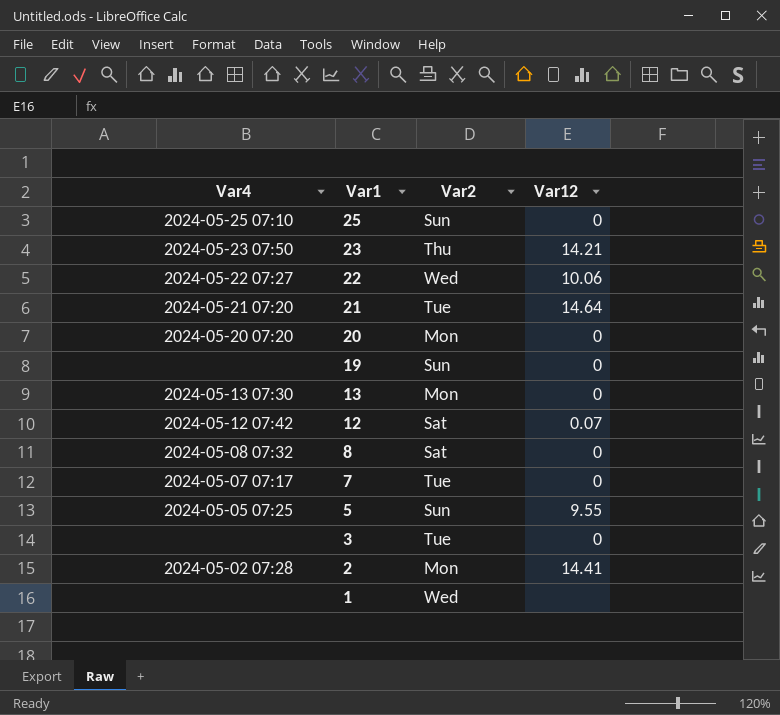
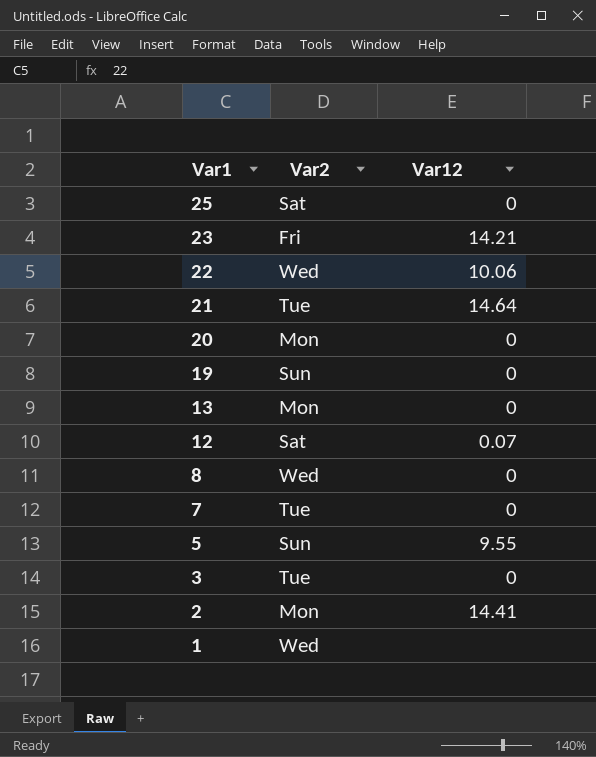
column Var4 | position: 1 -> none
25 | Var2: Sun -> Sat
23 | Var2: Thu -> Fri
8 | Var2: Sat -> Wed

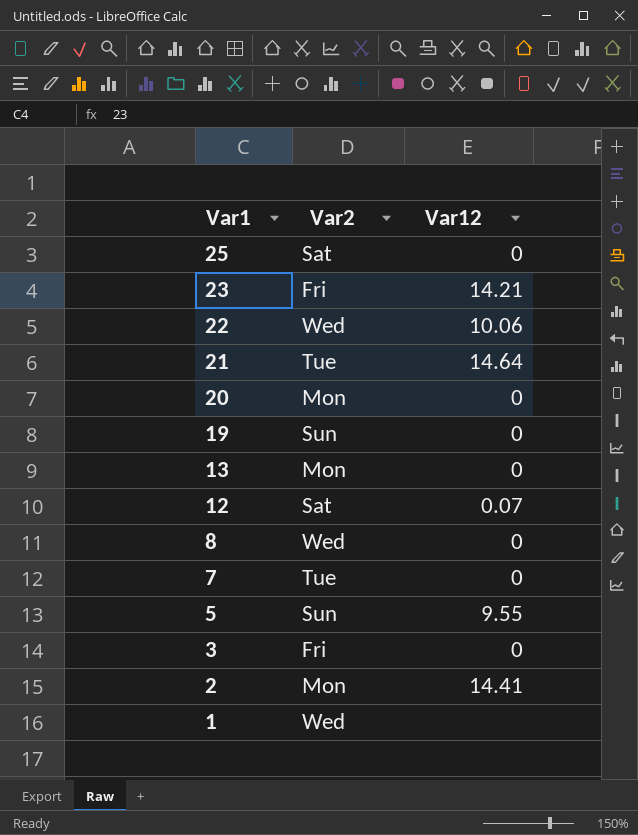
3 | Var2: Tue -> Fri

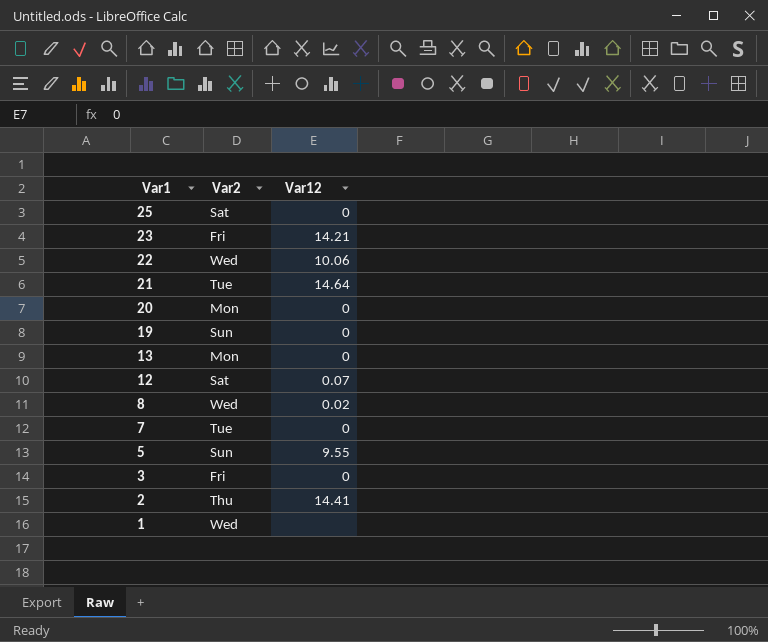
8 | Var12: 0 -> 0.02
2 | Var2: Mon -> Thu

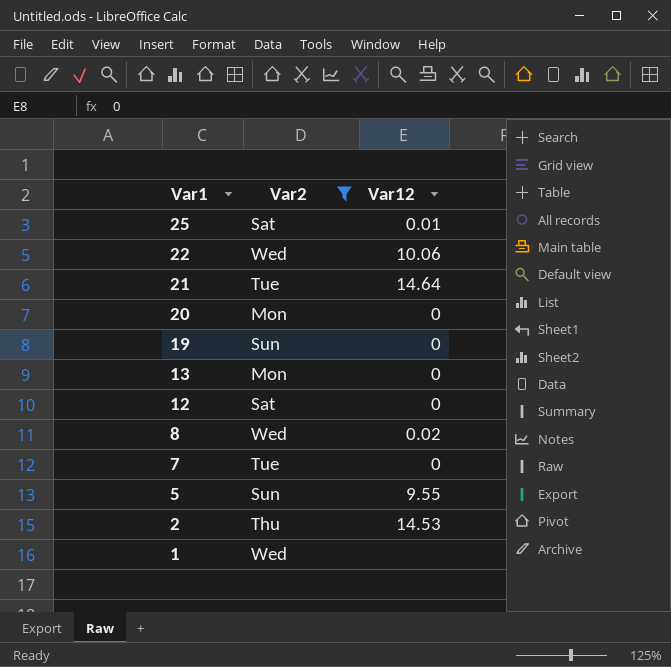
filter: none -> Var2 != Fri
25 | Var12: 0 -> 0.01
12 | Var12: 0.07 -> 0
2 | Var12: 14.41 -> 14.53

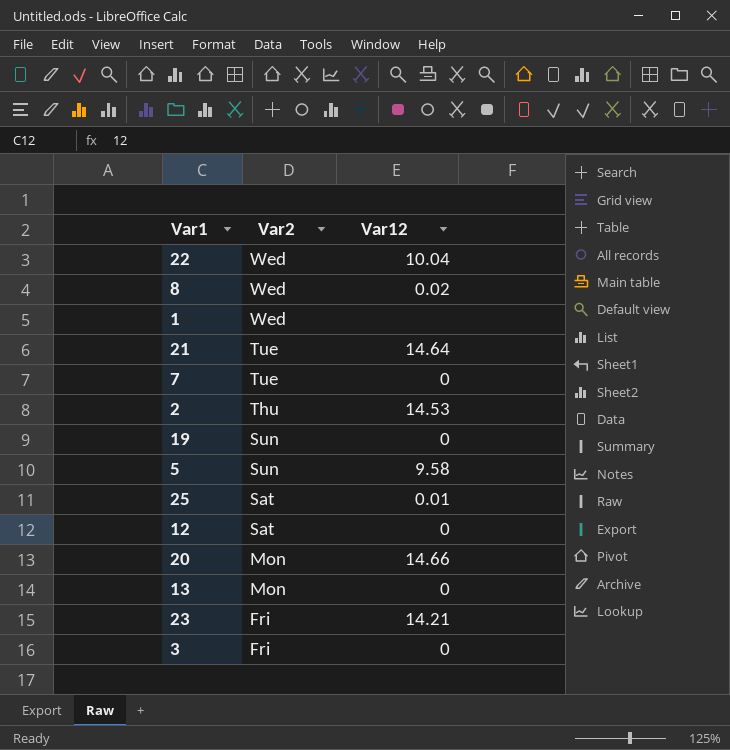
filter: Var2 != Fri -> none
row order: Var1 descending -> Var2 descending
22 | Var12: 10.06 -> 10.04
5 | Var12: 9.55 -> 9.58
20 | Var12: 0 -> 14.66

